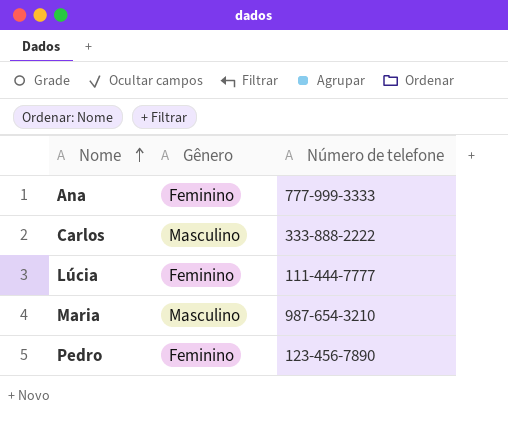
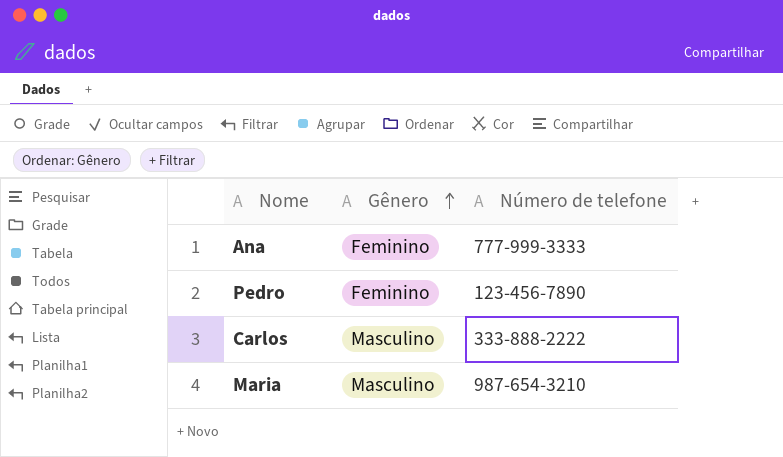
row order: Nome ascending -> Gênero ascending
row Lúcia: Feminino | 111-444-7777 -> none

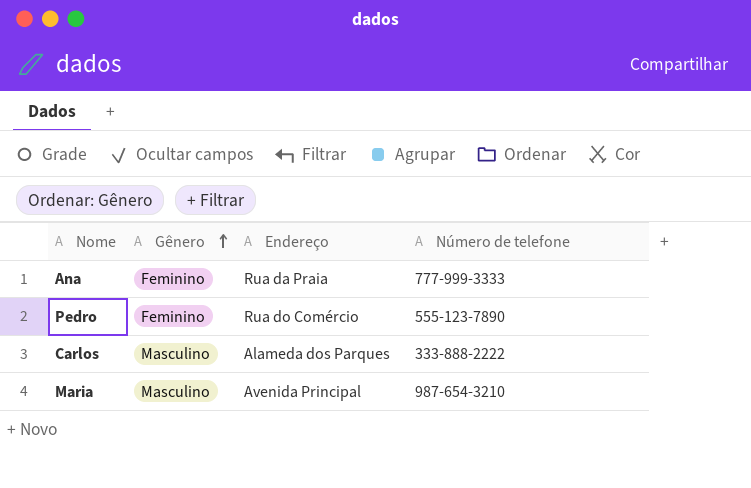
column Endereço | position: none -> 3
Pedro | Número de telefone: 123-456-7890 -> 555-123-7890

